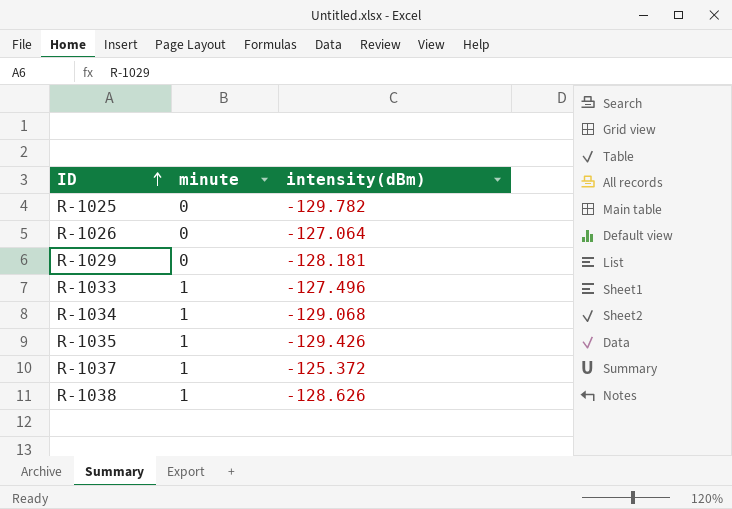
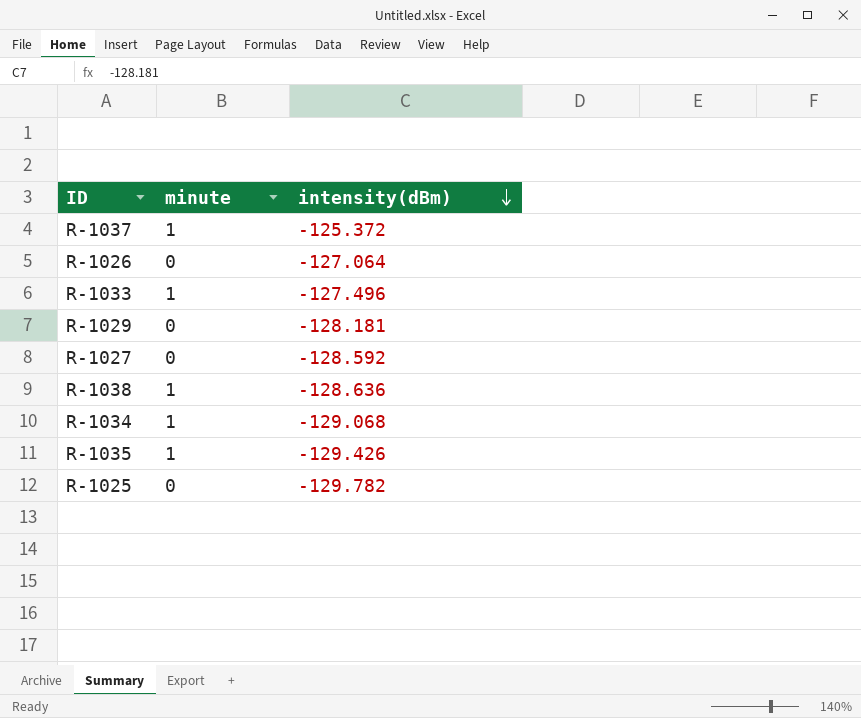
row order: ID ascending -> intensity(dBm) descending
row R-1027: none -> 0 | -128.592
R-1038 | intensity(dBm): -128.626 -> -128.636

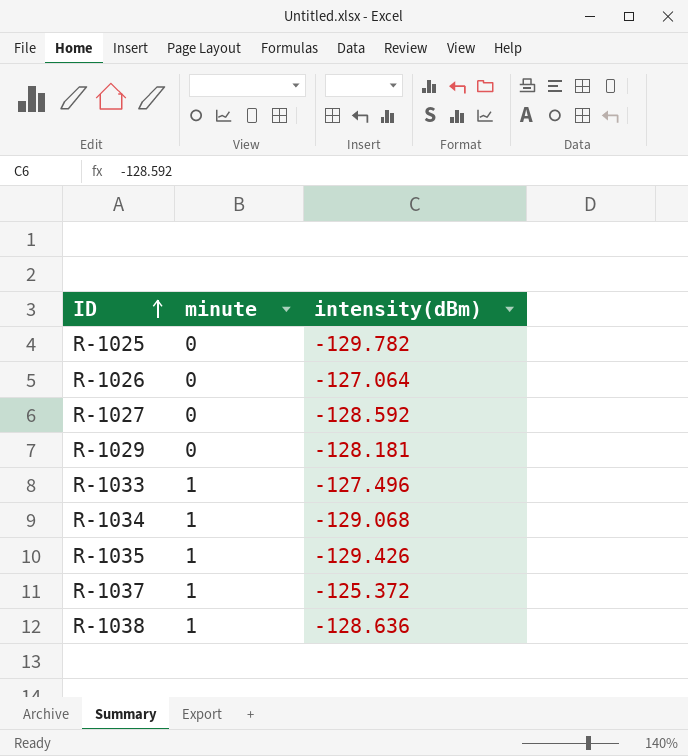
row order: intensity(dBm) descending -> ID ascending

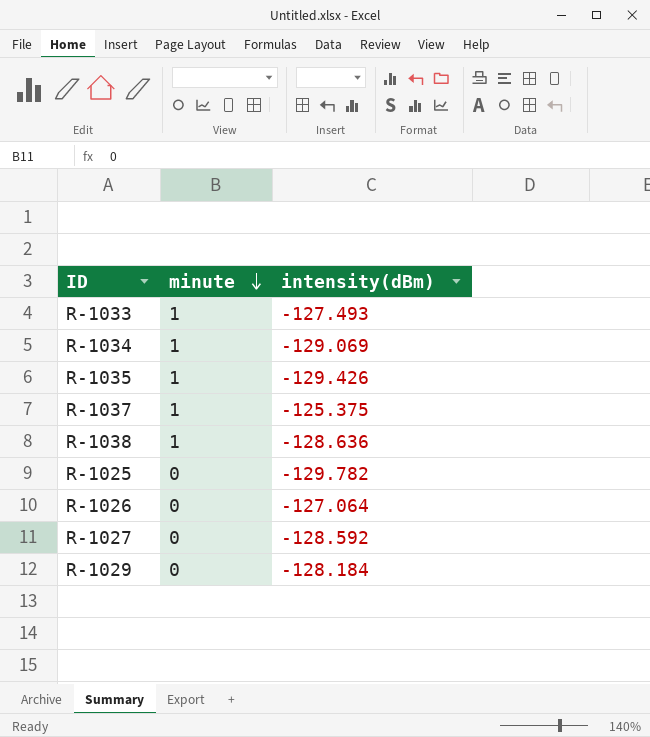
row order: ID ascending -> minute descending
R-1033 | intensity(dBm): -127.496 -> -127.493
R-1034 | intensity(dBm): -129.068 -> -129.069
R-1037 | intensity(dBm): -125.372 -> -125.375
R-1029 | intensity(dBm): -128.181 -> -128.184

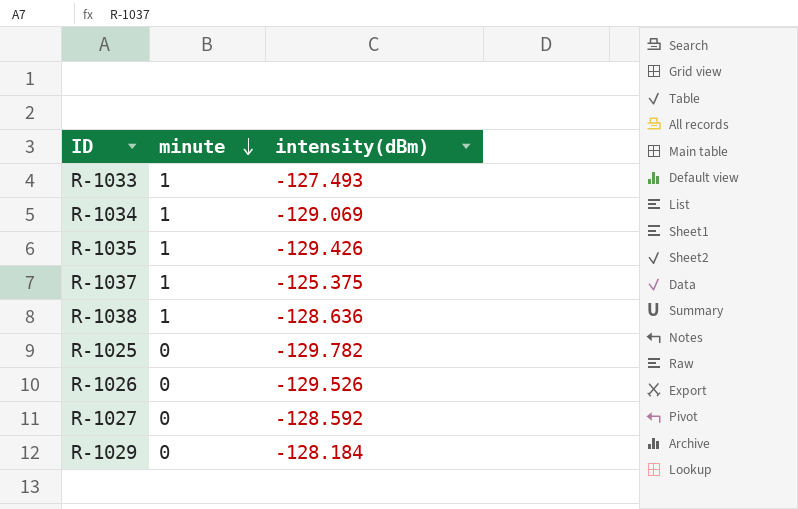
R-1026 | intensity(dBm): -127.064 -> -129.526

